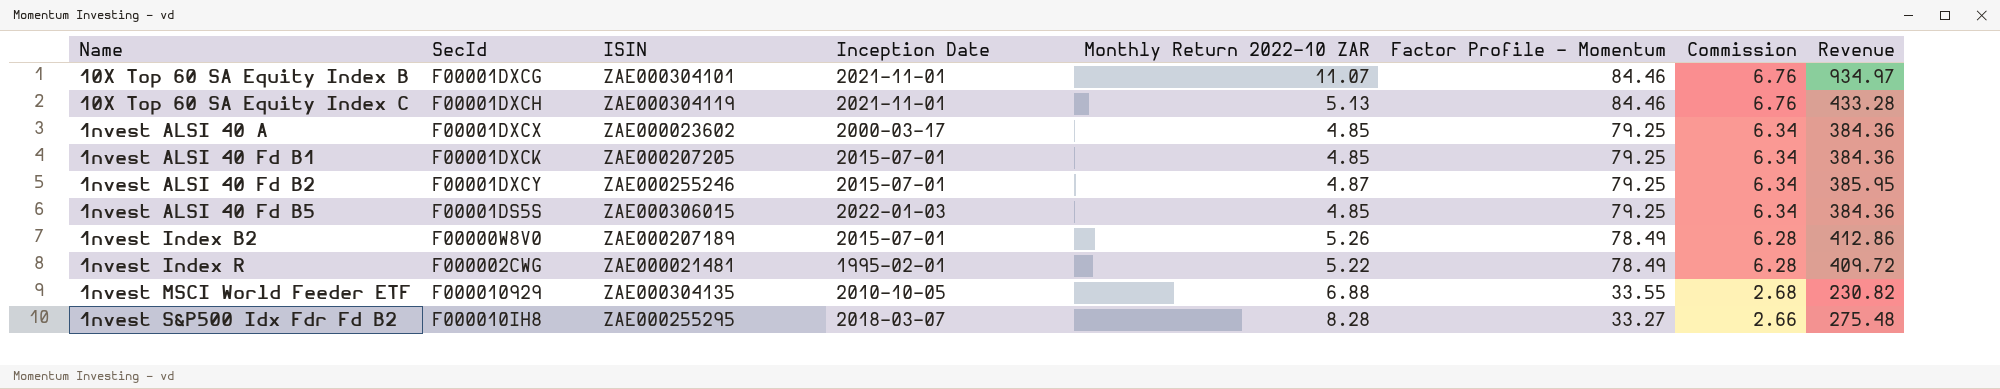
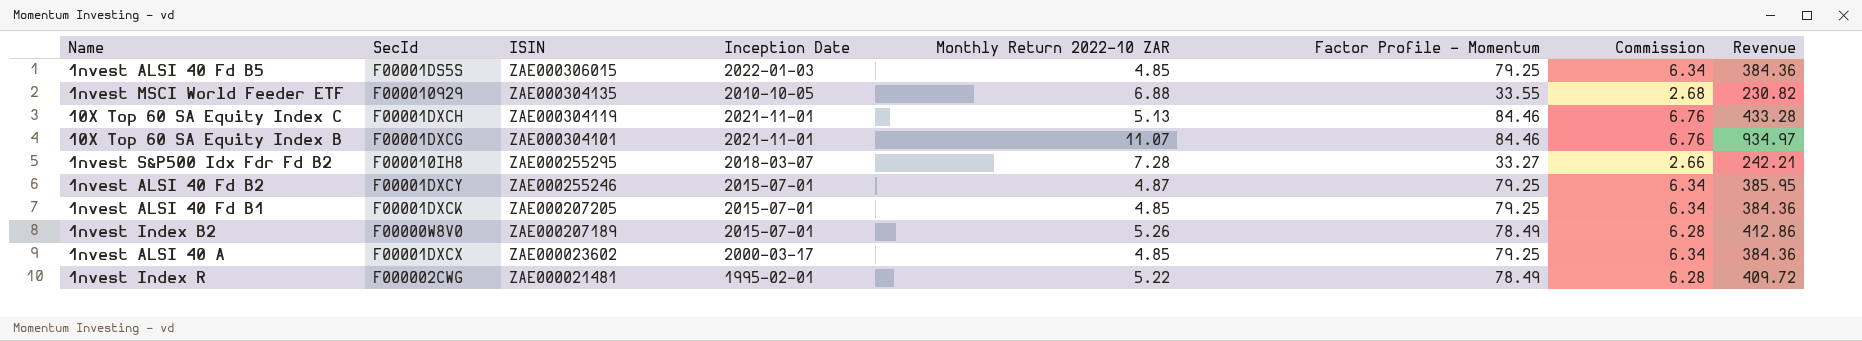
row order: Factor Profile - Momentum descending -> ISIN descending
1nvest S&P500 Idx Fdr Fd B2 | Monthly Return 2022-10 ZAR: 8.28 -> 7.28
1nvest S&P500 Idx Fdr Fd B2 | Revenue: 275.48 -> 242.21

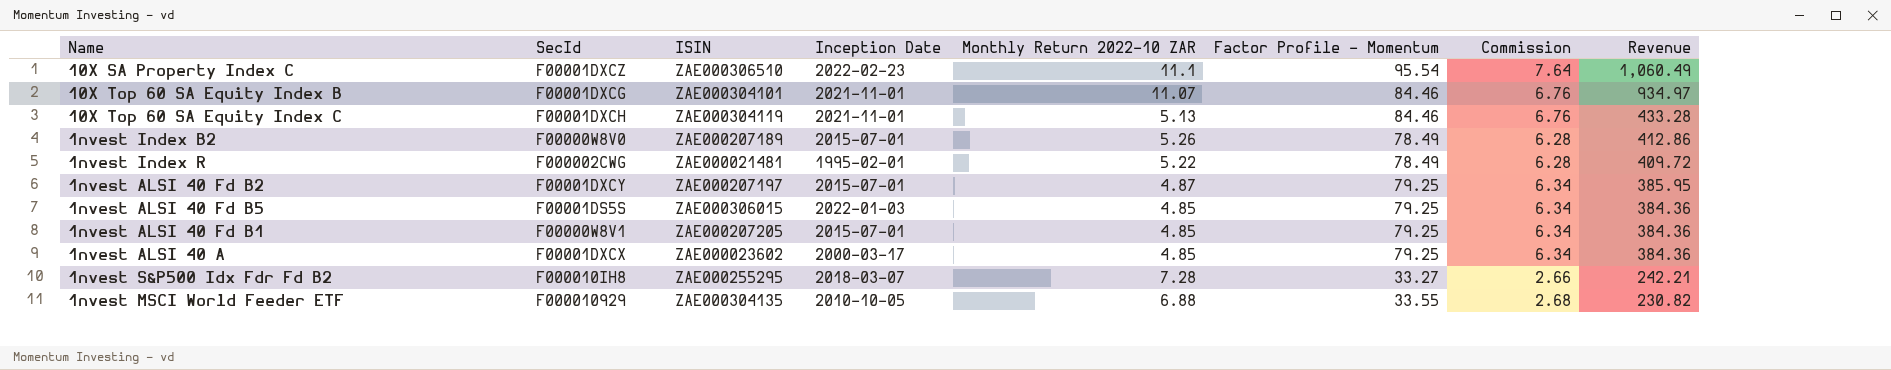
row order: ISIN descending -> Revenue descending
row 10X SA Property Index C: none -> F00001DXCZ | ZAE000306510 | 2022-02-23 | 11.1 | 95.54 | 7.64 | 1,060.49
1nvest ALSI 40 Fd B2 | ISIN: ZAE000255246 -> ZAE000207197
1nvest ALSI 40 Fd B1 | SecId: F00001DXCK -> F00000W8V1

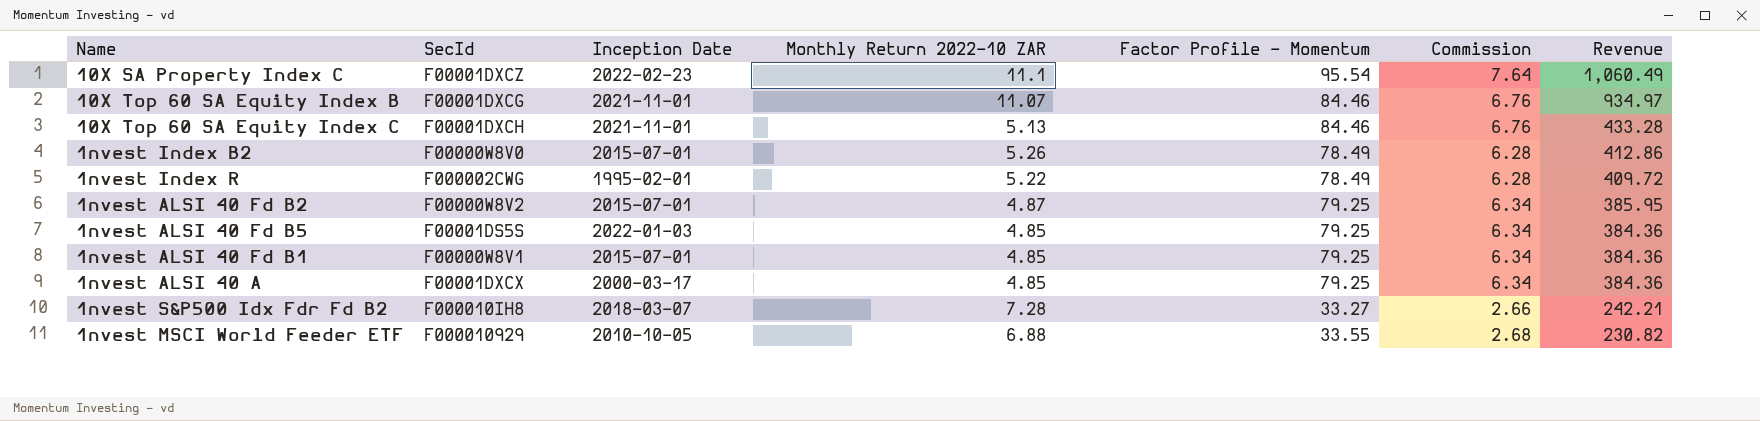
column ISIN | position: 3 -> none
1nvest ALSI 40 Fd B2 | SecId: F00001DXCY -> F00000W8V2

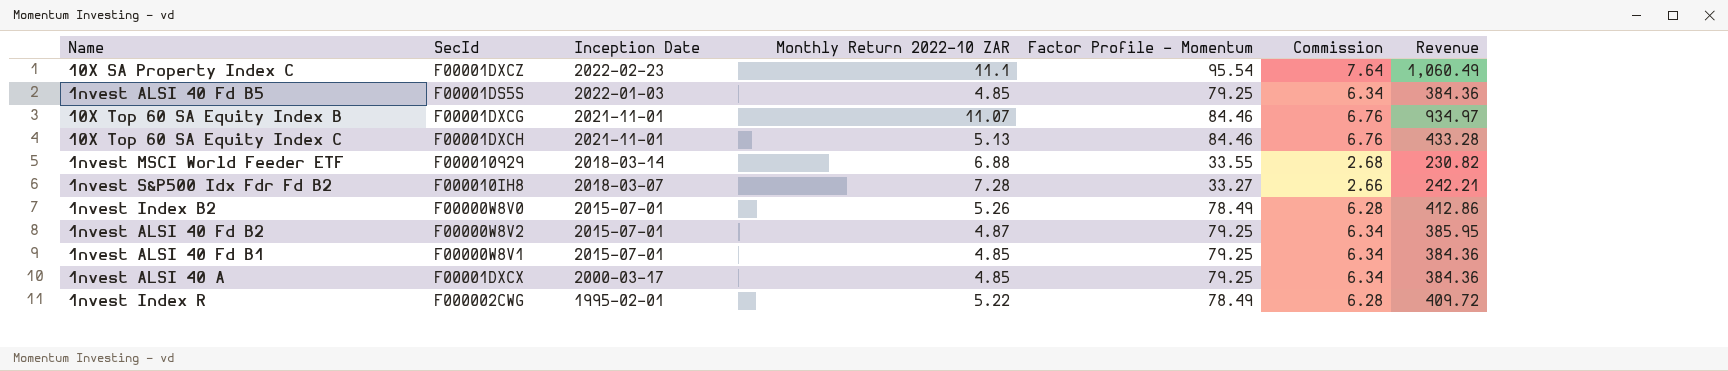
row order: Revenue descending -> Inception Date descending
1nvest MSCI World Feeder ETF | Inception Date: 2010-10-05 -> 2018-03-14

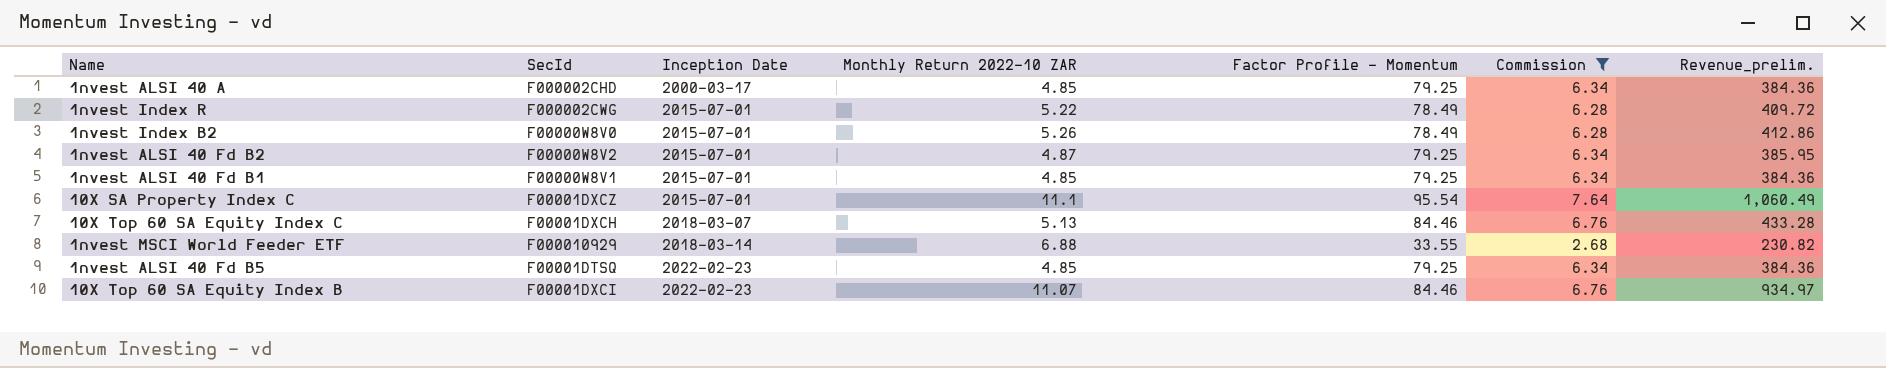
filter: none -> Commission != 2.66
row order: Inception Date descending -> Inception Date ascending
column name: Revenue -> Revenue_prelim.
1nvest ALSI 40 A | SecId: F00001DXCX -> F000002CHD
1nvest Index R | Inception Date: 1995-02-01 -> 2015-07-01
10X SA Property Index C | Inception Date: 2022-02-23 -> 2015-07-01
10X Top 60 SA Equity Index C | Inception Date: 2021-11-01 -> 2018-03-07
1nvest ALSI 40 Fd B5 | SecId: F00001DS5S -> F00001DTSQ
1nvest ALSI 40 Fd B5 | Inception Date: 2022-01-03 -> 2022-02-23
10X Top 60 SA Equity Index B | SecId: F00001DXCG -> F00001DXCI
10X Top 60 SA Equity Index B | Inception Date: 2021-11-01 -> 2022-02-23

